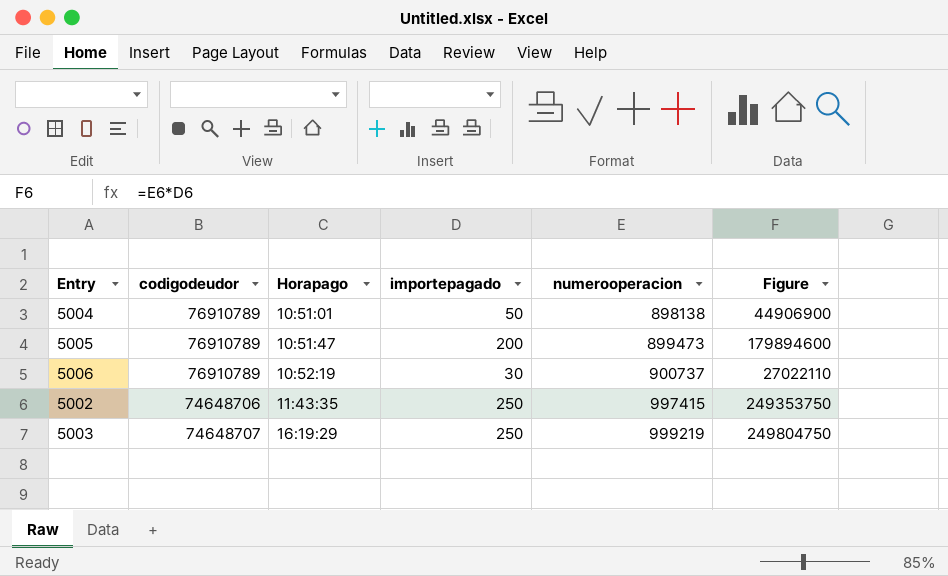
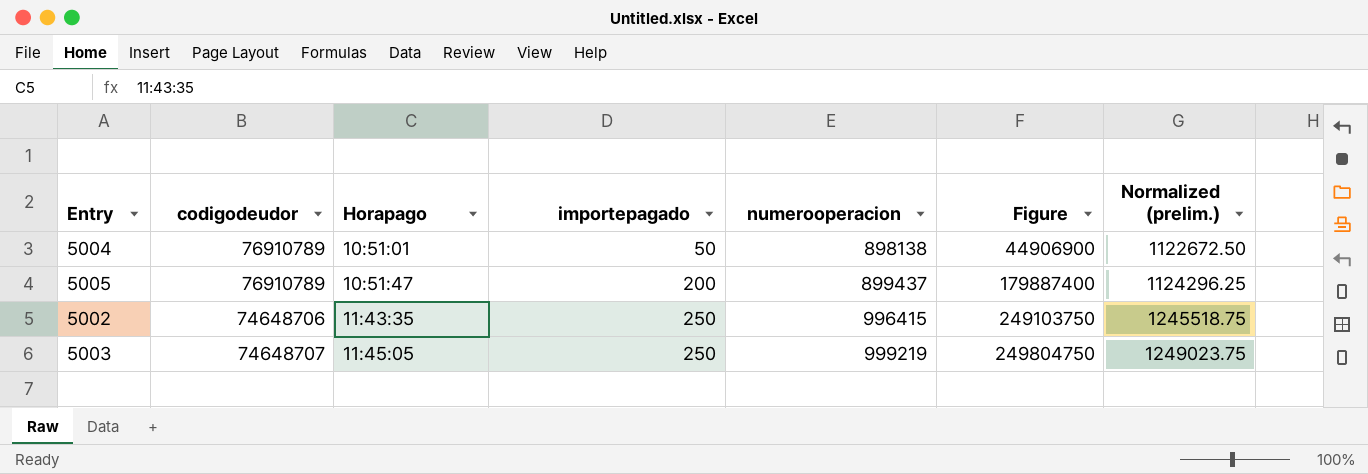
column Normalized (prelim.) | formula: none -> [numerooperacion] * 1.25
row 5006: 76910789 | 10:52:19 | 30 | 900737 | 27022110 -> none
5005 | numerooperacion: 899473 -> 899437
5005 | Figure: 179894600 -> 179887400
5002 | numerooperacion: 997415 -> 996415
5002 | Figure: 249353750 -> 249103750
5003 | Horapago: 16:19:29 -> 11:45:05

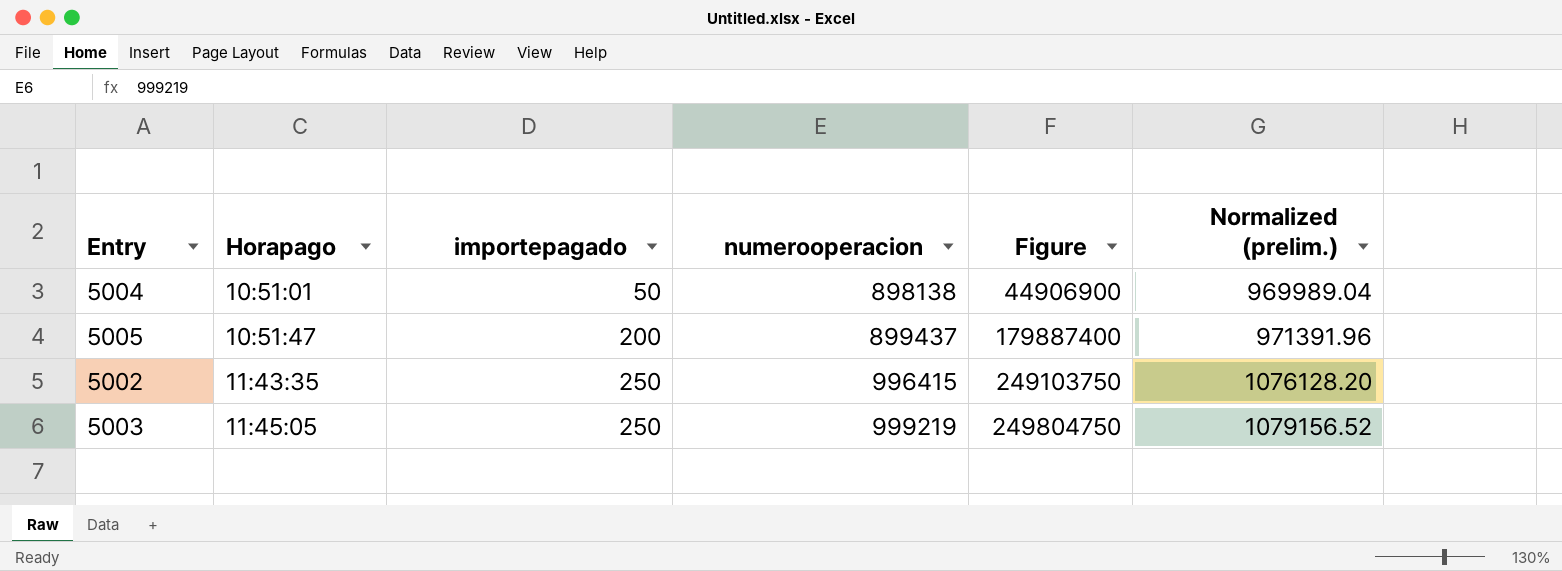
column codigodeudor | position: 2 -> none
column Normalized (prelim.) | formula: [numerooperacion] * 1.25 -> [numerooperacion] * 1.08

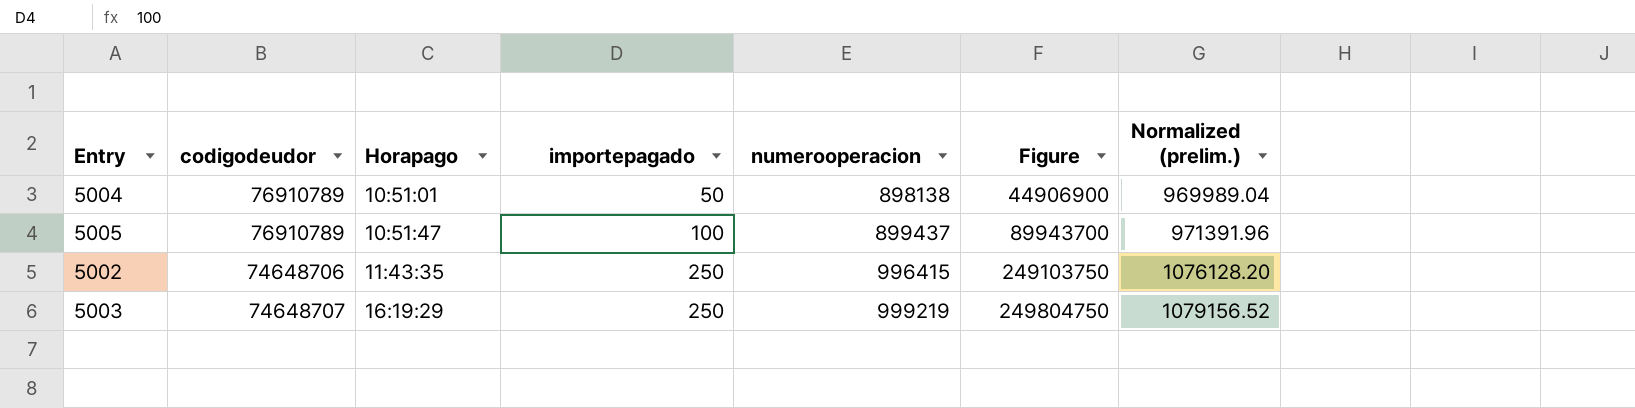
column codigodeudor | position: none -> 2
5005 | importepagado: 200 -> 100
5005 | Figure: 179887400 -> 89943700
5003 | Horapago: 11:45:05 -> 16:19:29

